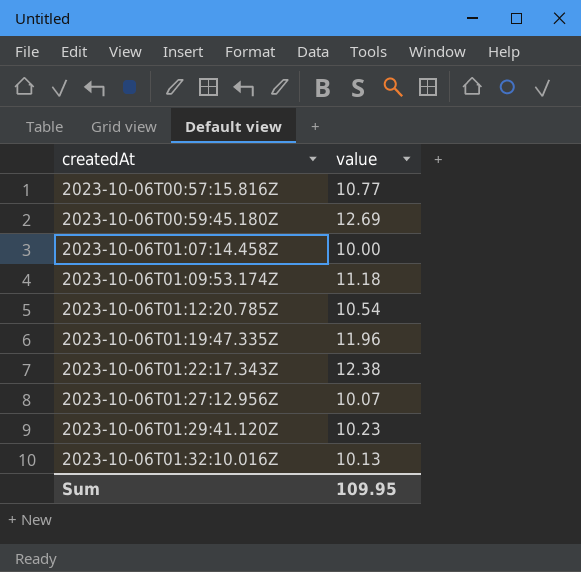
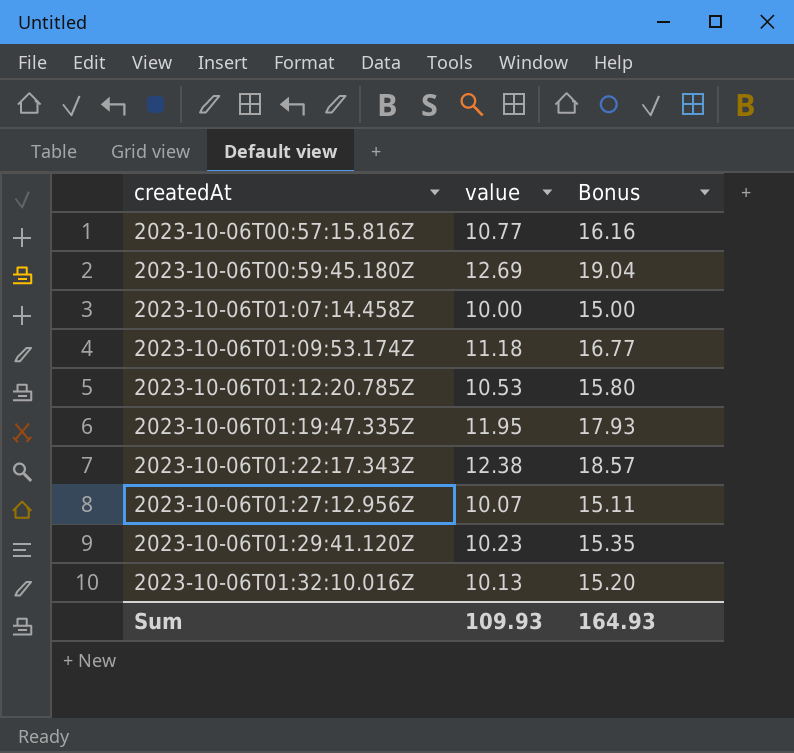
column Bonus | formula: none -> [value] * 1.5
2023-10-06T01:12:20.785Z | value: 10.54 -> 10.53
2023-10-06T01:19:47.335Z | value: 11.96 -> 11.95
Sum | value: 109.95 -> 109.93

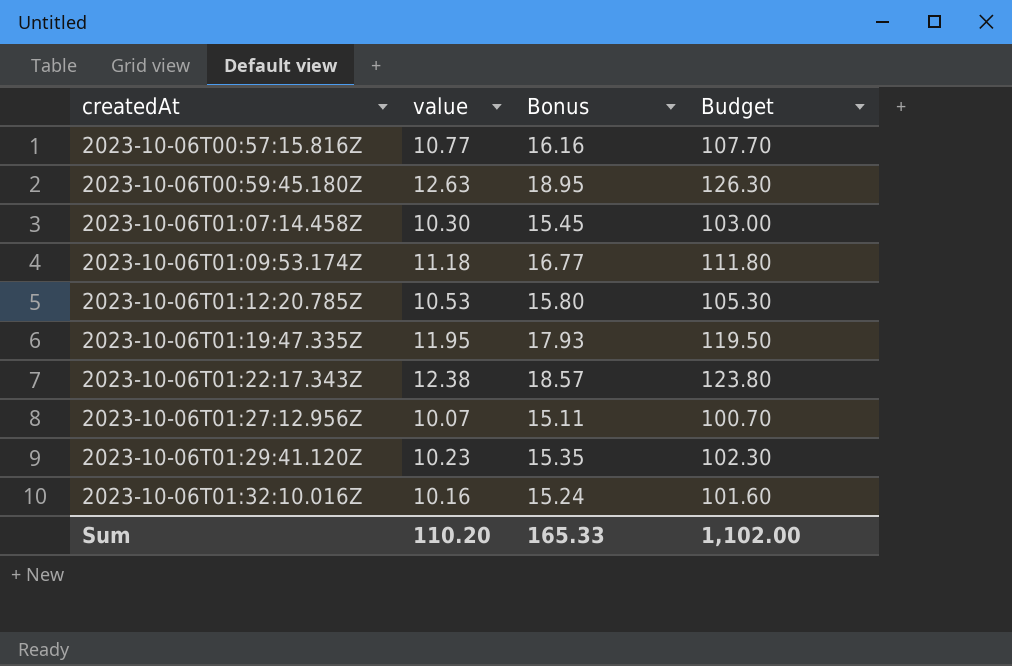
column Budget | formula: none -> [value] * 10
2023-10-06T00:59:45.180Z | value: 12.69 -> 12.63
2023-10-06T00:59:45.180Z | Bonus: 19.04 -> 18.95
2023-10-06T01:07:14.458Z | value: 10.00 -> 10.30
2023-10-06T01:07:14.458Z | Bonus: 15.00 -> 15.45
2023-10-06T01:32:10.016Z | value: 10.13 -> 10.16
2023-10-06T01:32:10.016Z | Bonus: 15.20 -> 15.24
Sum | value: 109.93 -> 110.20
Sum | Bonus: 164.93 -> 165.33

